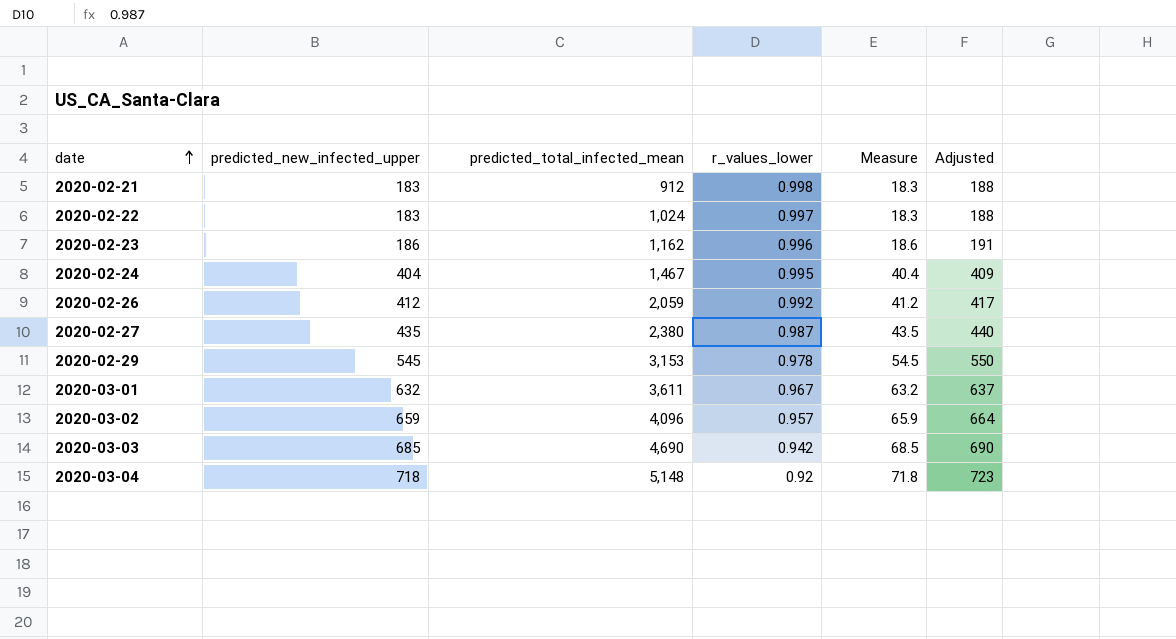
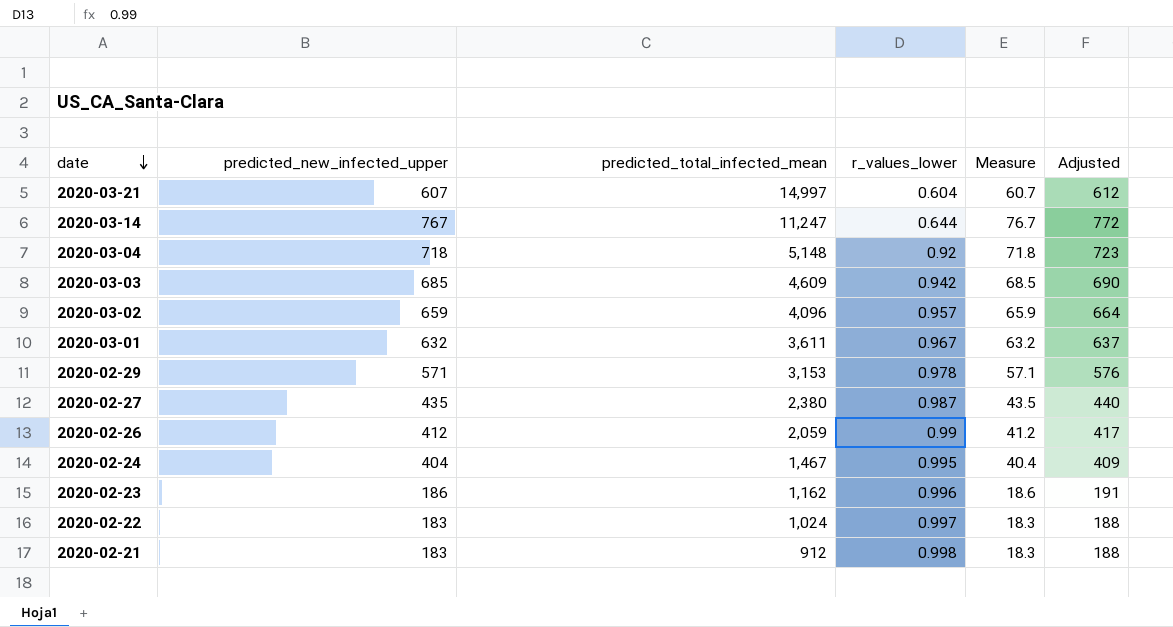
row order: date ascending -> date descending
row 2020-03-21: none -> 607 | 14,997 | 0.604 | 60.7 | 612
row 2020-03-14: none -> 767 | 11,247 | 0.644 | 76.7 | 772
2020-03-03 | predicted_total_infected_mean: 4,690 -> 4,609
2020-02-29 | predicted_new_infected_upper: 545 -> 571
2020-02-29 | Measure: 54.5 -> 57.1
2020-02-29 | Adjusted: 550 -> 576
2020-02-26 | r_values_lower: 0.992 -> 0.99

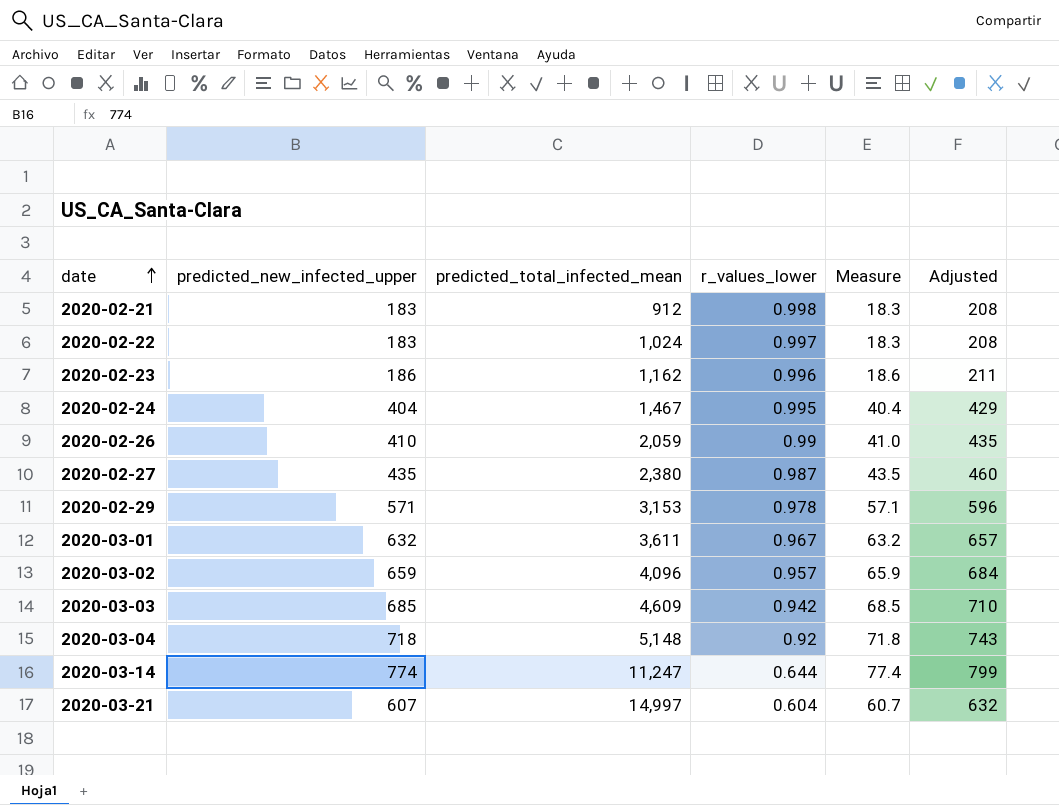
row order: date descending -> date ascending
column Adjusted | formula: [predicted_new_infected_upper] + 5 -> [predicted_new_infected_upper] + 25
2020-02-26 | predicted_new_infected_upper: 412 -> 410
2020-02-26 | Measure: 41.2 -> 41.0
2020-03-14 | predicted_new_infected_upper: 767 -> 774
2020-03-14 | Measure: 76.7 -> 77.4

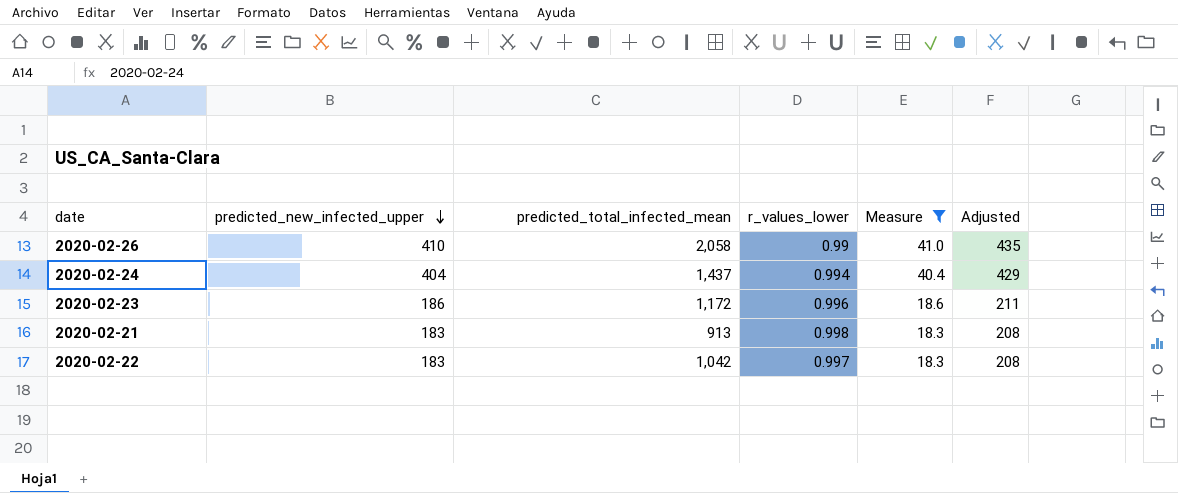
filter: none -> Measure <= 41.0
row order: date ascending -> predicted_new_infected_upper descending
2020-02-26 | predicted_total_infected_mean: 2,059 -> 2,058
2020-02-24 | predicted_total_infected_mean: 1,467 -> 1,437
2020-02-24 | r_values_lower: 0.995 -> 0.994
2020-02-23 | predicted_total_infected_mean: 1,162 -> 1,172
2020-02-21 | predicted_total_infected_mean: 912 -> 913
2020-02-22 | predicted_total_infected_mean: 1,024 -> 1,042

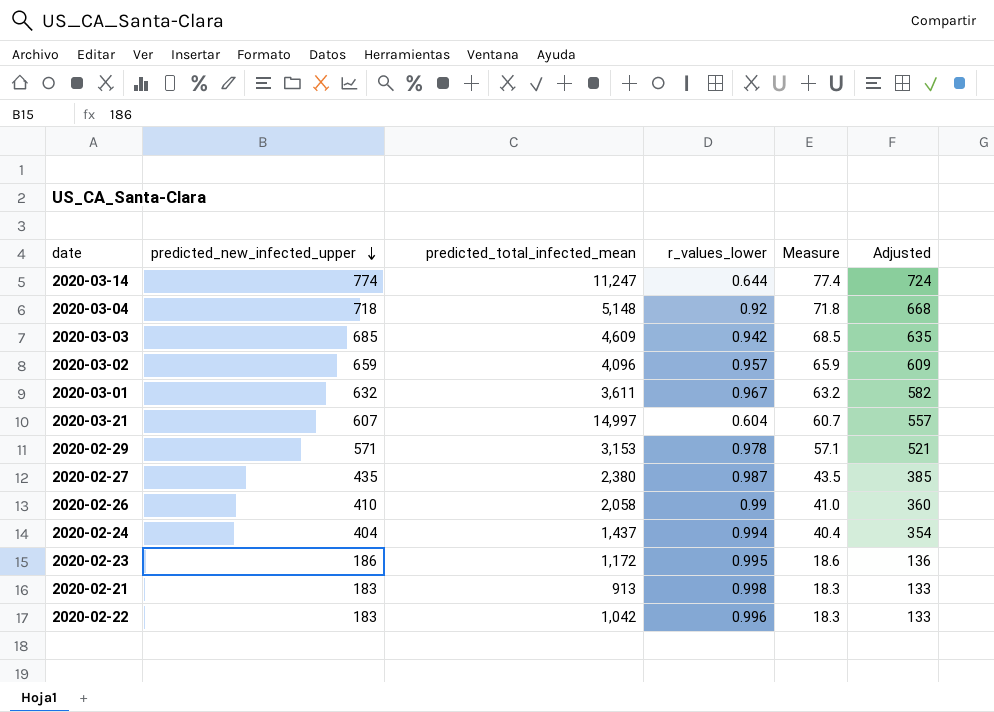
filter: Measure <= 41.0 -> none
column Adjusted | formula: [predicted_new_infected_upper] + 25 -> [predicted_new_infected_upper] - 50
2020-02-23 | r_values_lower: 0.996 -> 0.995
2020-02-22 | r_values_lower: 0.997 -> 0.996

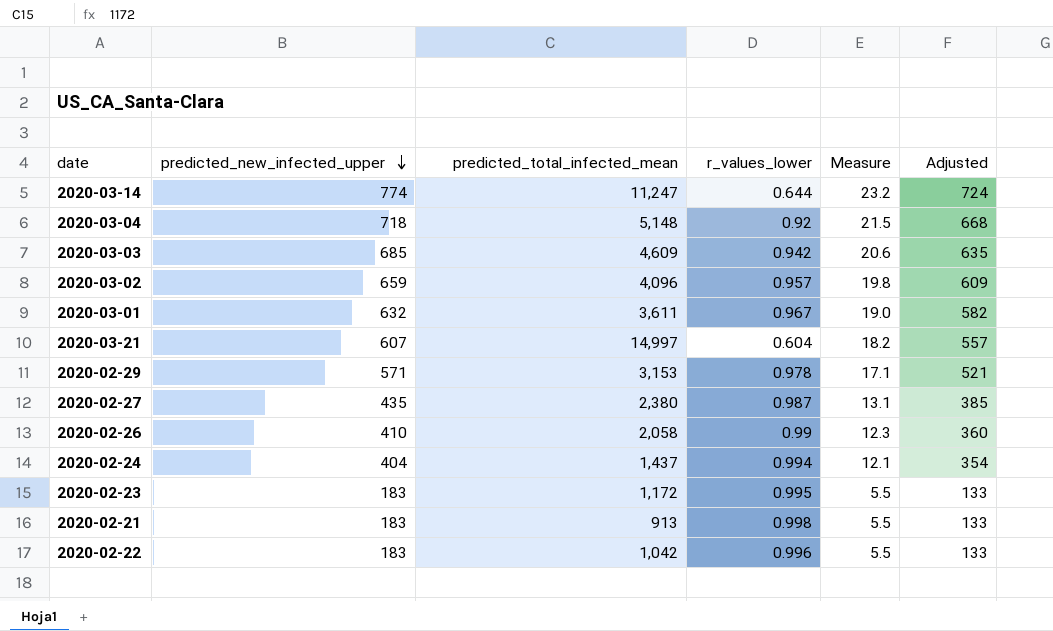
column Measure | formula: [predicted_new_infected_upper] * 0.1 -> [predicted_new_infected_upper] * 0.03
2020-02-23 | predicted_new_infected_upper: 186 -> 183
2020-02-23 | Adjusted: 136 -> 133

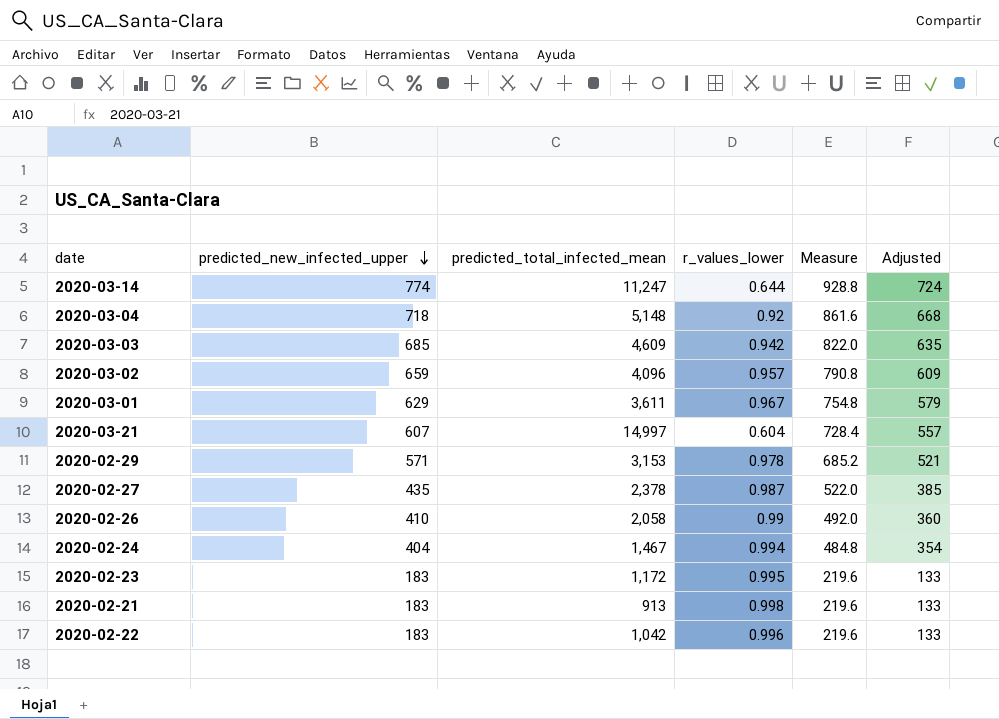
column Measure | formula: [predicted_new_infected_upper] * 0.03 -> [predicted_new_infected_upper] * 1.2
2020-03-01 | predicted_new_infected_upper: 632 -> 629
2020-03-01 | Adjusted: 582 -> 579
2020-02-27 | predicted_total_infected_mean: 2,380 -> 2,378
2020-02-24 | predicted_total_infected_mean: 1,437 -> 1,467

